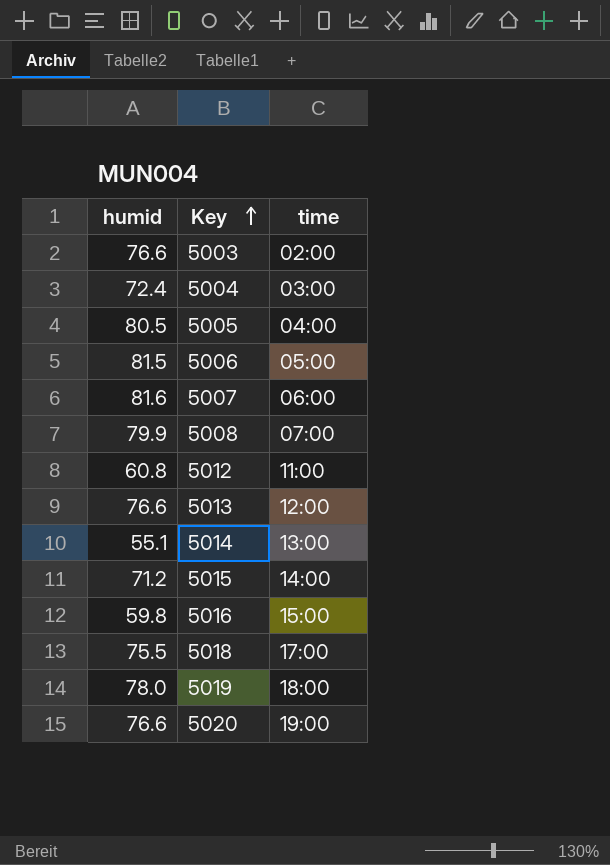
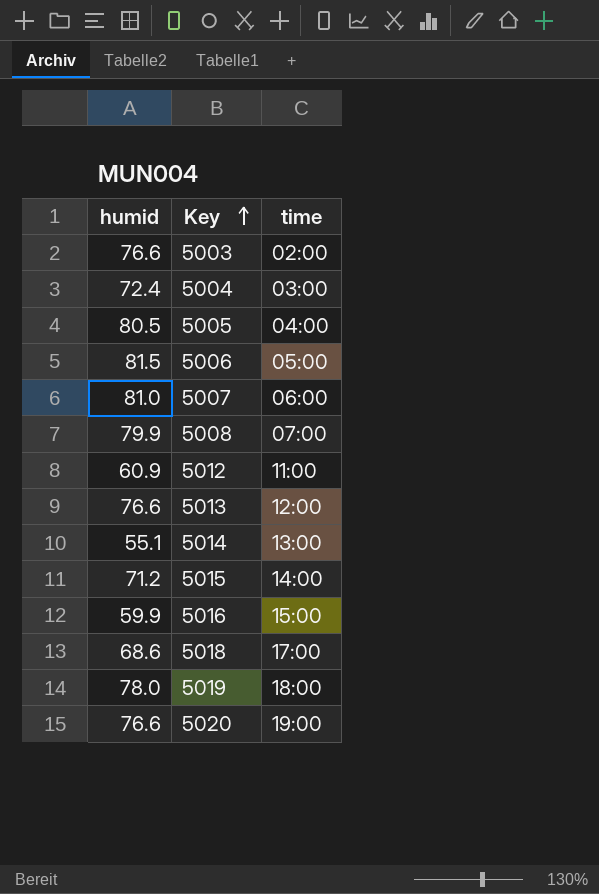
5007 | humid: 81.6 -> 81.0
5012 | humid: 60.8 -> 60.9
5016 | humid: 59.8 -> 59.9
5018 | humid: 75.5 -> 68.6

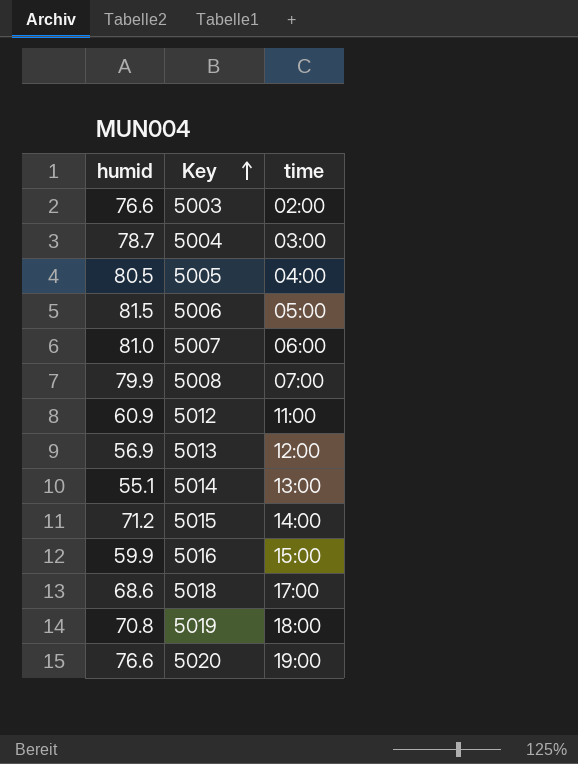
5004 | humid: 72.4 -> 78.7
5013 | humid: 76.6 -> 56.9
5019 | humid: 78.0 -> 70.8

